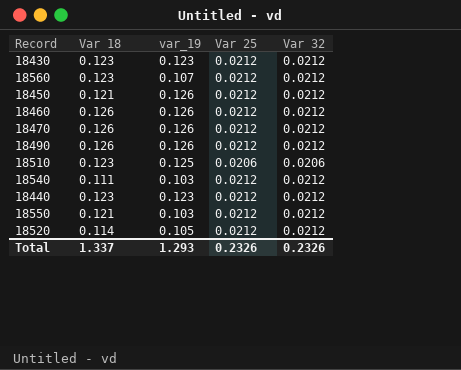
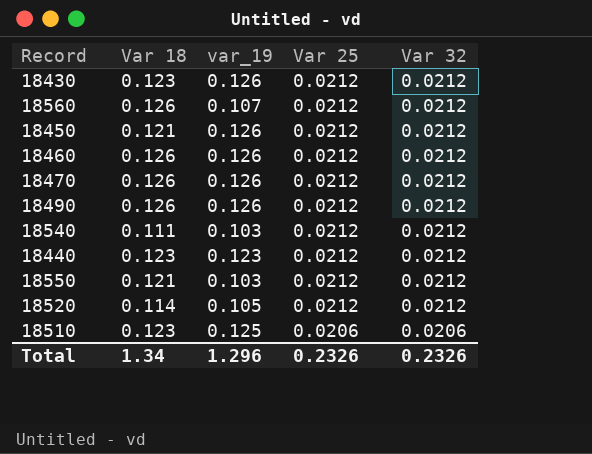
row order: none -> Var 25 descending
18430 | var_19: 0.123 -> 0.126
18560 | Var 18: 0.123 -> 0.126
Total | Var 18: 1.337 -> 1.34
Total | var_19: 1.293 -> 1.296

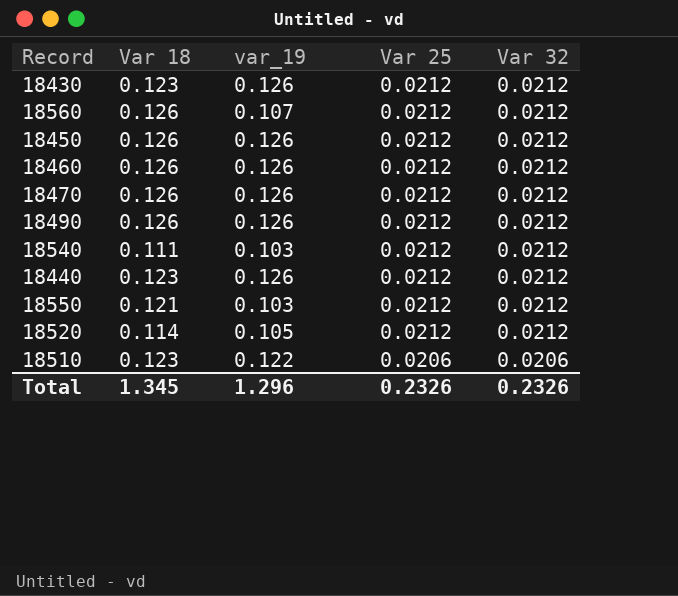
18450 | Var 18: 0.121 -> 0.126
18440 | var_19: 0.123 -> 0.126
18510 | var_19: 0.125 -> 0.122
Total | Var 18: 1.34 -> 1.345

